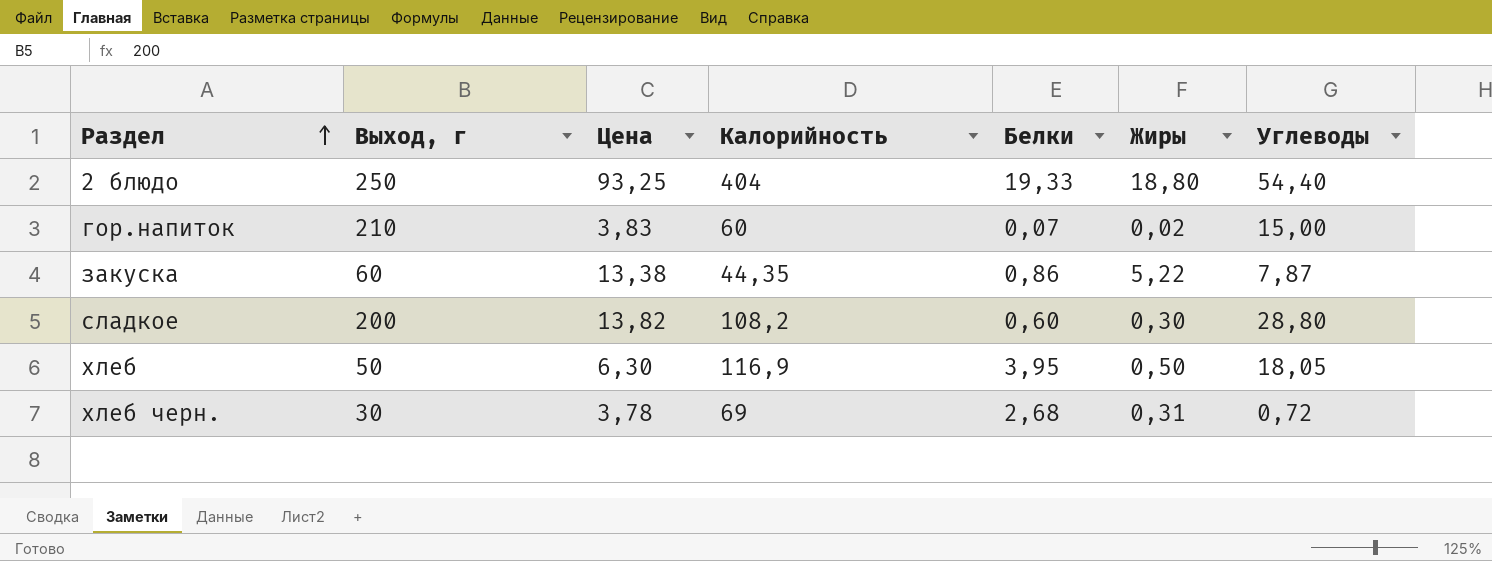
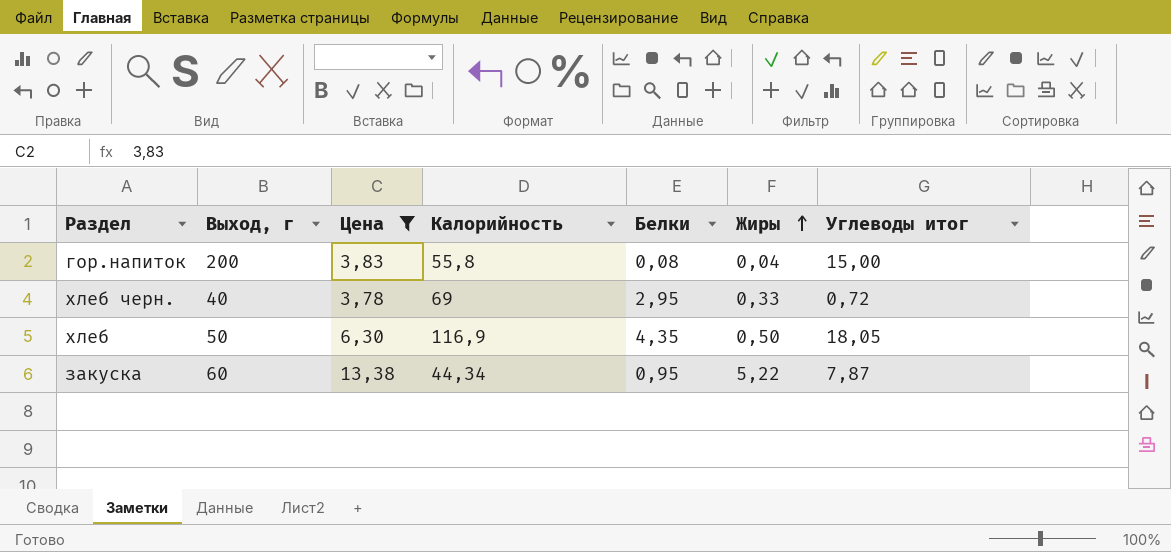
filter: none -> Цена <= 13,38
row order: Раздел ascending -> Жиры ascending
column name: Углеводы -> Углеводы итог
гор.напиток | Выход, г: 210 -> 200
гор.напиток | Калорийность: 60 -> 55,8
гор.напиток | Белки: 0,07 -> 0,08
гор.напиток | Жиры: 0,02 -> 0,04
хлеб черн. | Выход, г: 30 -> 40
хлеб черн. | Белки: 2,68 -> 2,95
хлеб черн. | Жиры: 0,31 -> 0,33
хлеб | Белки: 3,95 -> 4,35
закуска | Калорийность: 44,35 -> 44,34
закуска | Белки: 0,86 -> 0,95

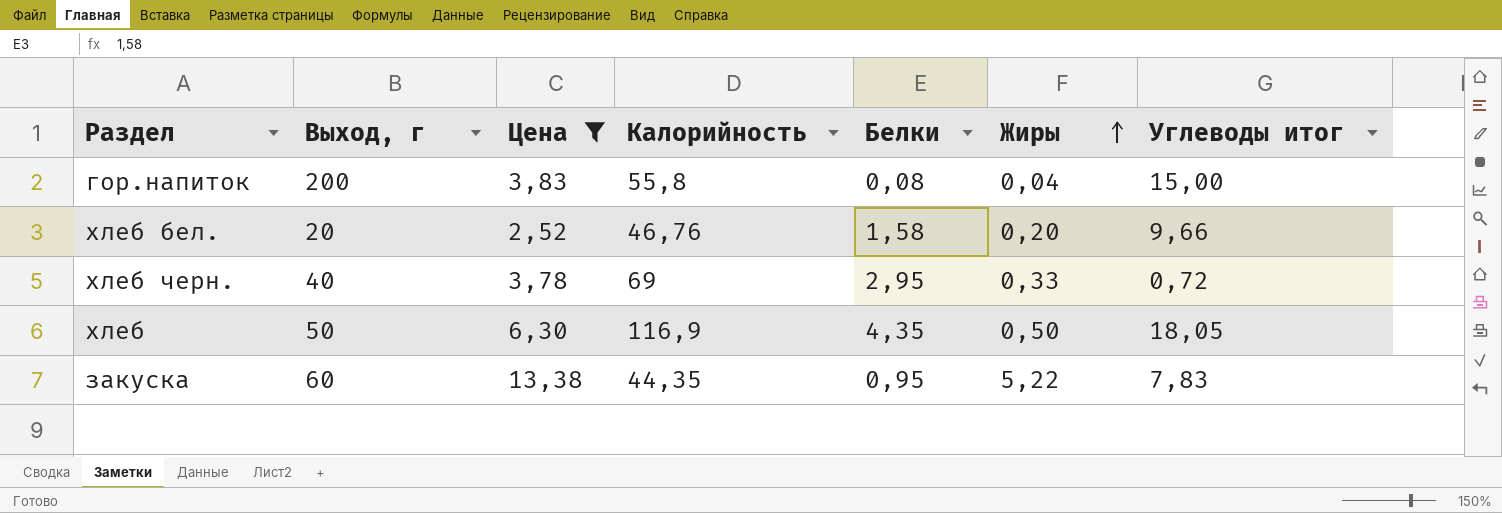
row хлеб бел.: none -> 20 | 2,52 | 46,76 | 1,58 | 0,20 | 9,66
закуска | Калорийность: 44,34 -> 44,35
закуска | Углеводы итог: 7,87 -> 7,83

